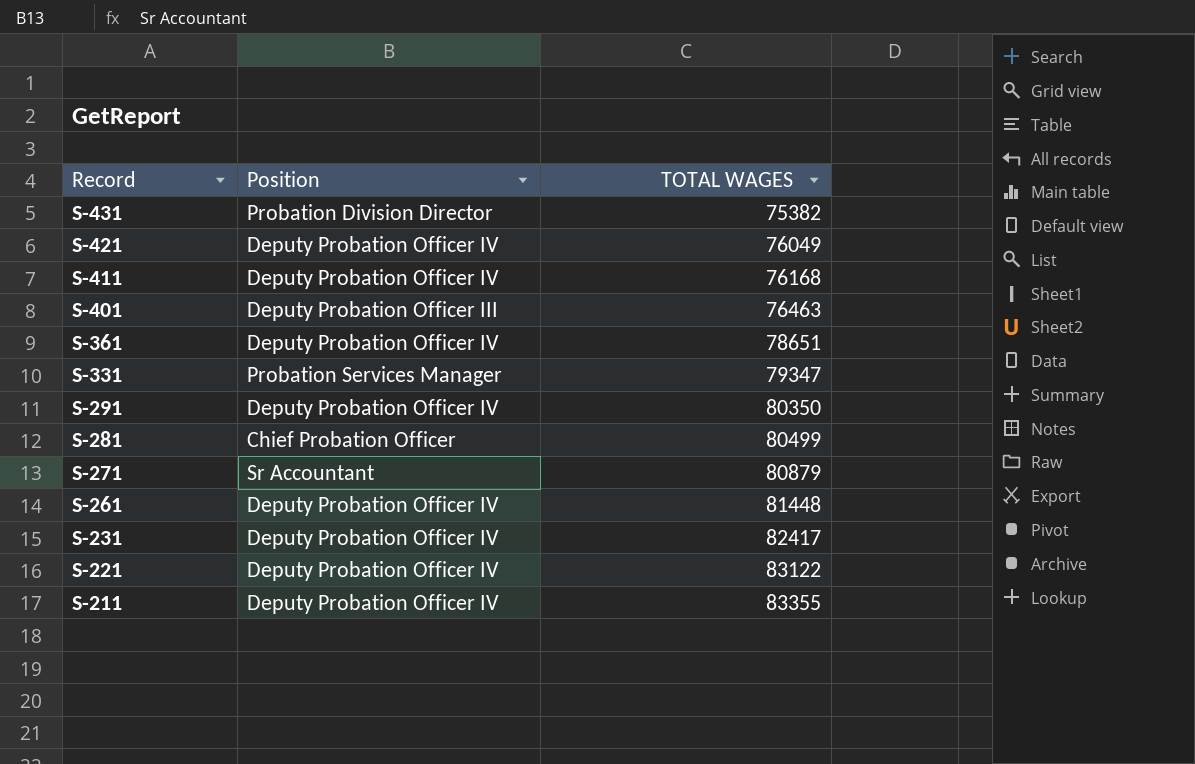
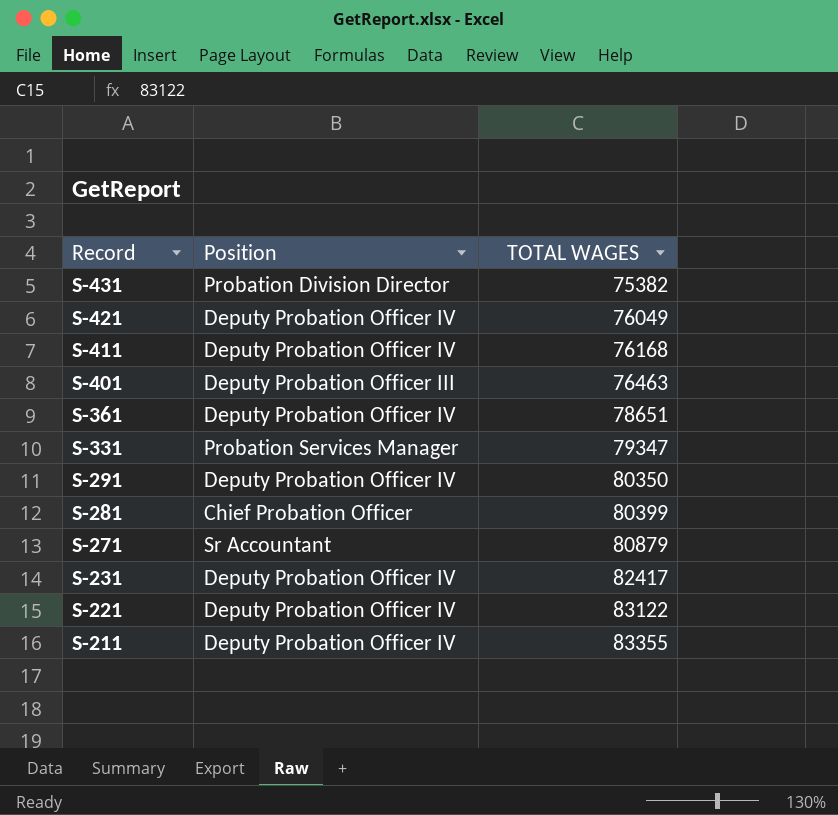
row S-261: Deputy Probation Officer IV | 81448 -> none
S-281 | TOTAL WAGES: 80499 -> 80399

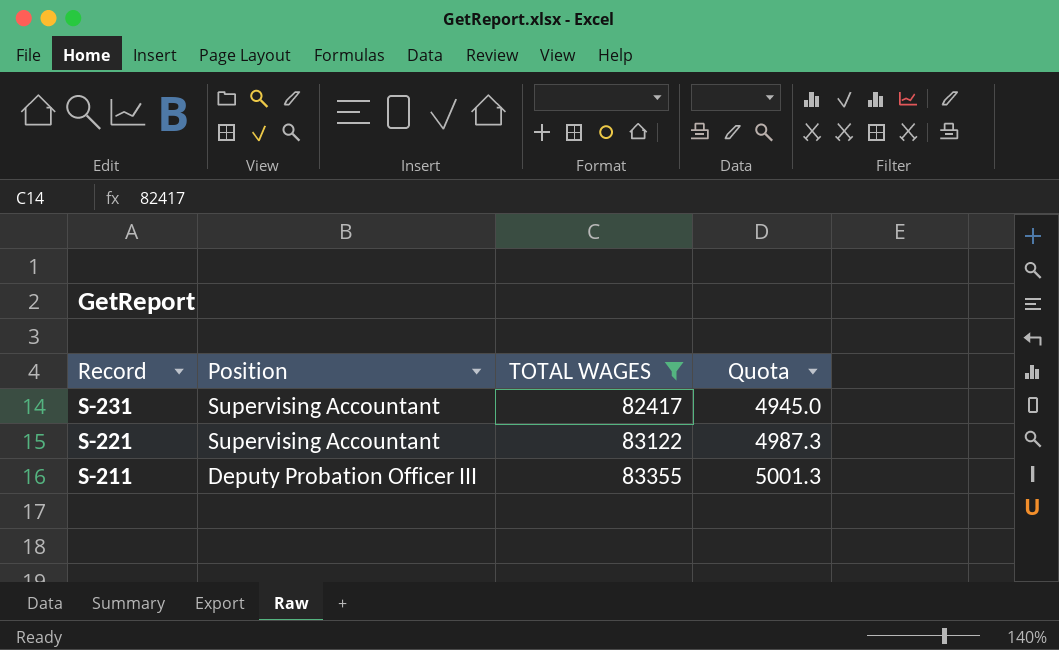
filter: none -> TOTAL WAGES >= 82417
column Quota | formula: none -> [TOTAL WAGES] * 0.06
S-231 | Position: Deputy Probation Officer IV -> Supervising Accountant
S-221 | Position: Deputy Probation Officer IV -> Supervising Accountant
S-211 | Position: Deputy Probation Officer IV -> Deputy Probation Officer III

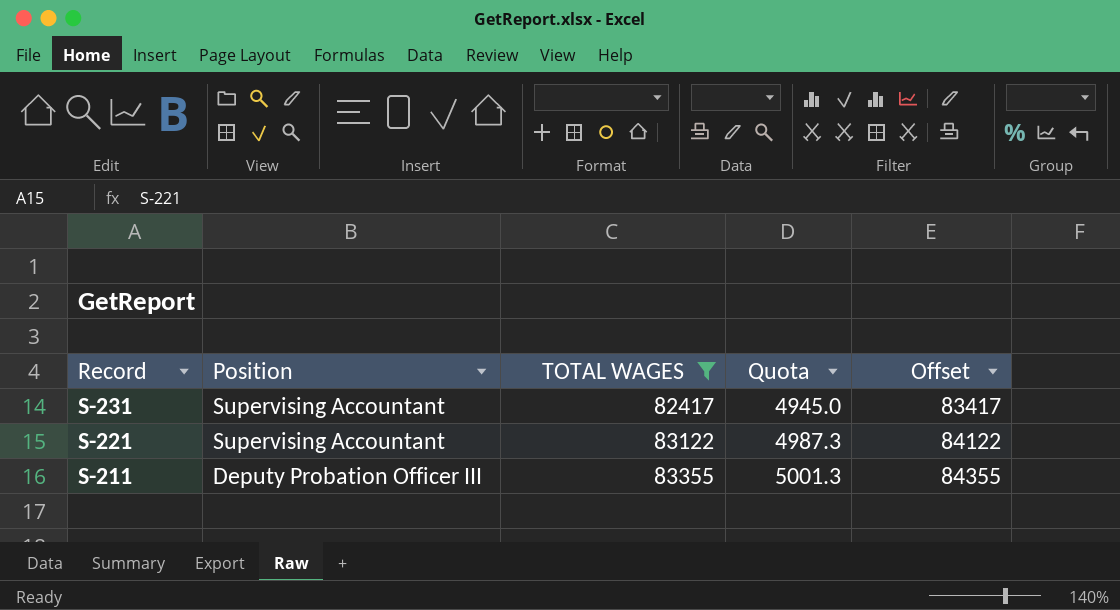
column Offset | formula: none -> [TOTAL WAGES] + 1000

